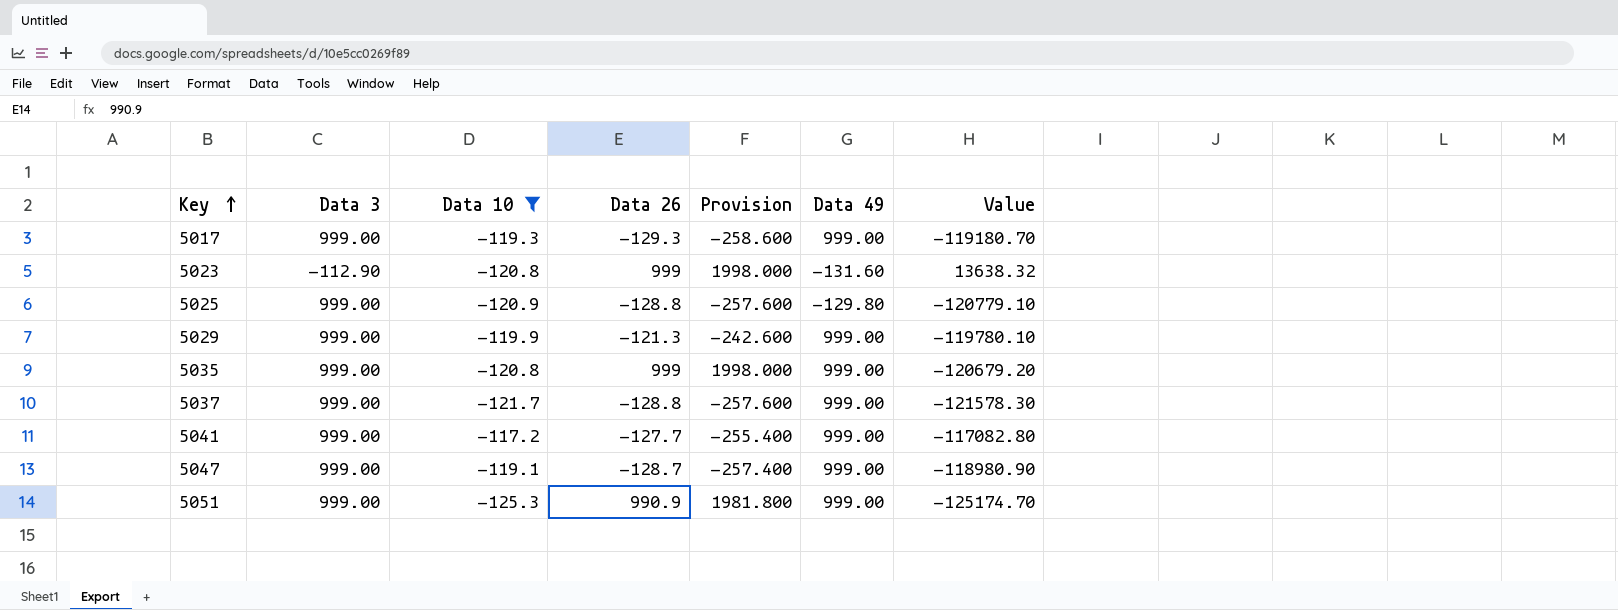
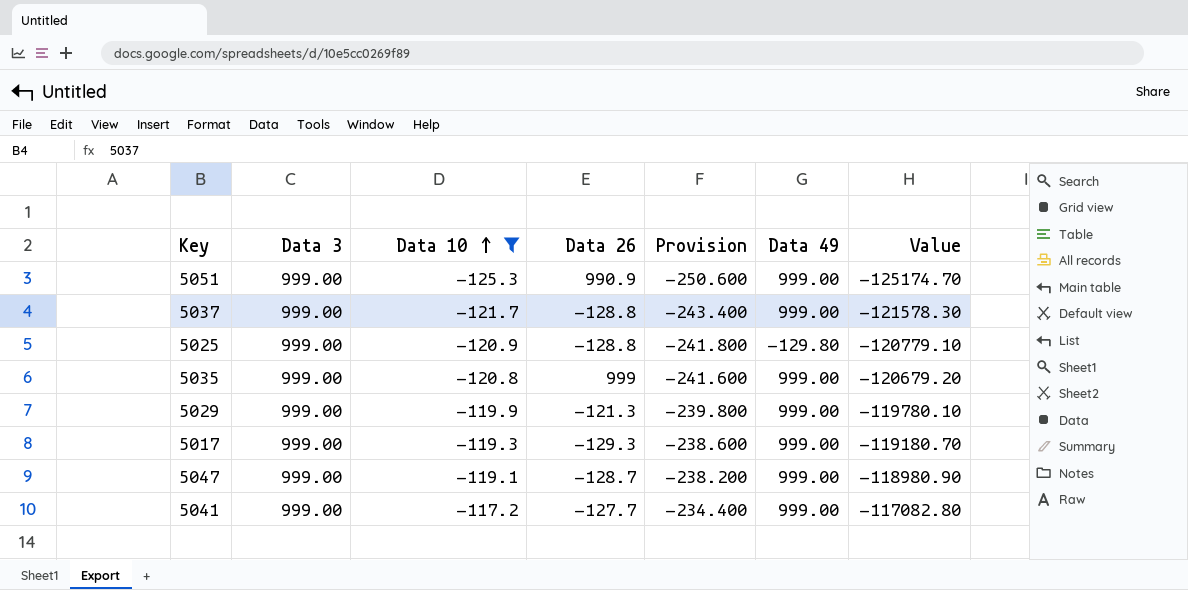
row order: Key ascending -> Data 10 ascending
column Provision | formula: [Data 26] * 2 -> [Data 10] * 2
row 5023: -112.90 | -120.8 | 999 | 1998.000 | -131.60 | 13638.32 -> none

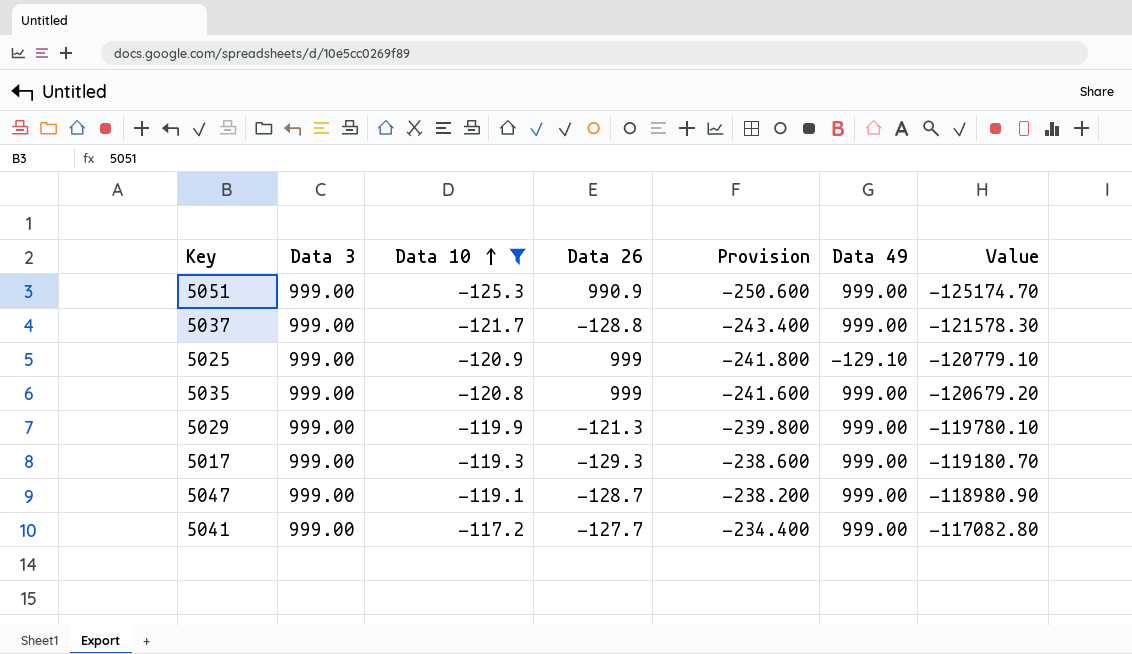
5025 | Data 26: -128.8 -> 999
5025 | Data 49: -129.80 -> -129.10

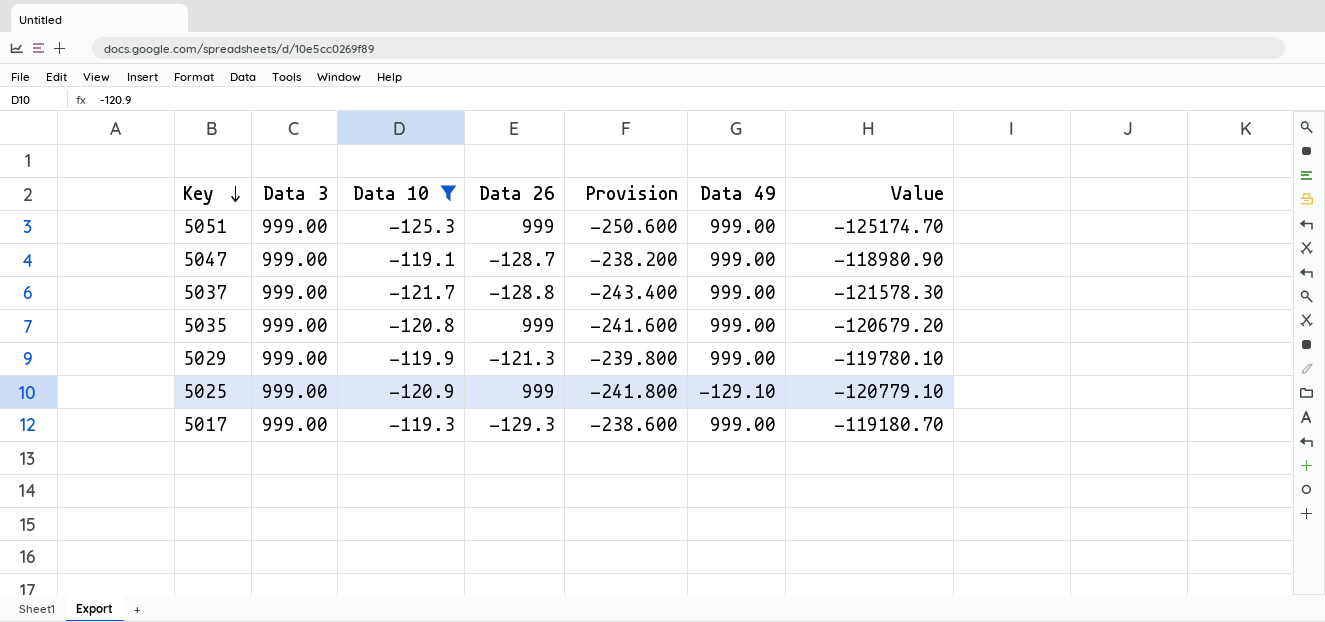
row order: Data 10 ascending -> Key descending
row 5041: 999.00 | -117.2 | -127.7 | -234.400 | 999.00 | -117082.80 -> none
5051 | Data 26: 990.9 -> 999

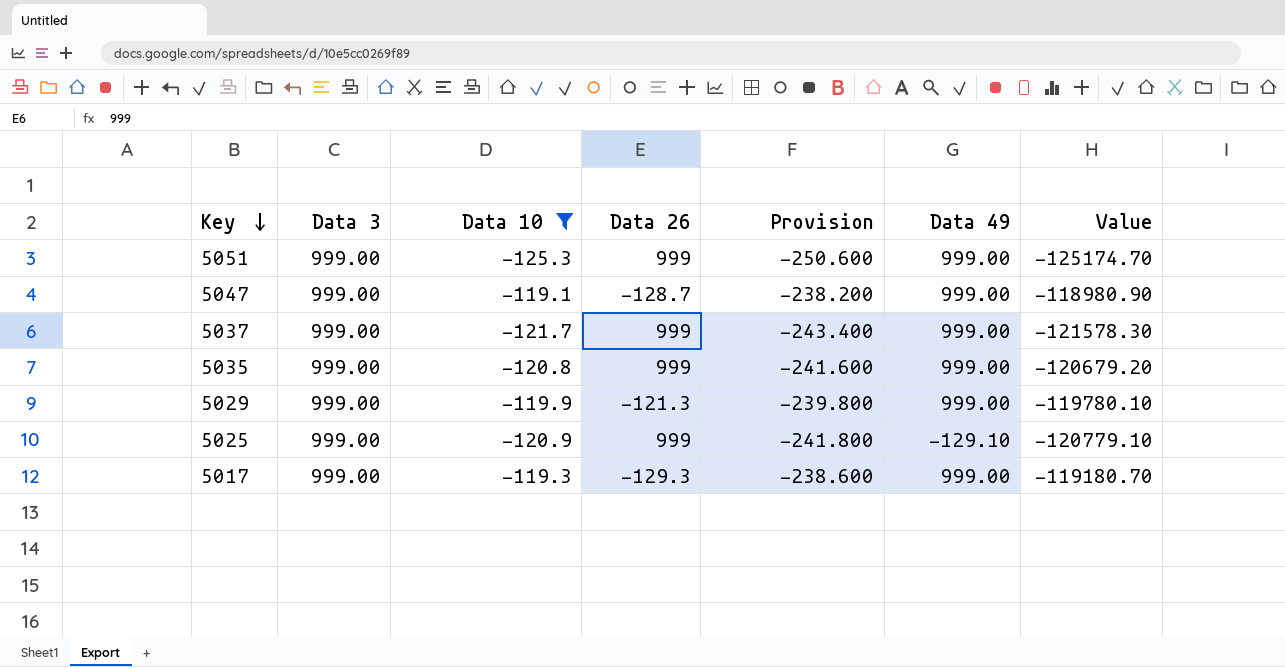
5037 | Data 26: -128.8 -> 999

